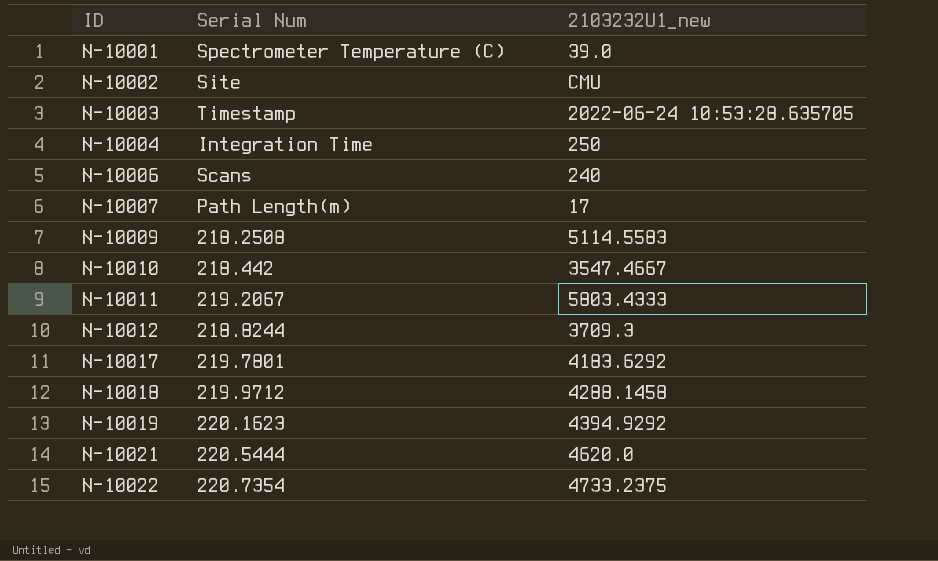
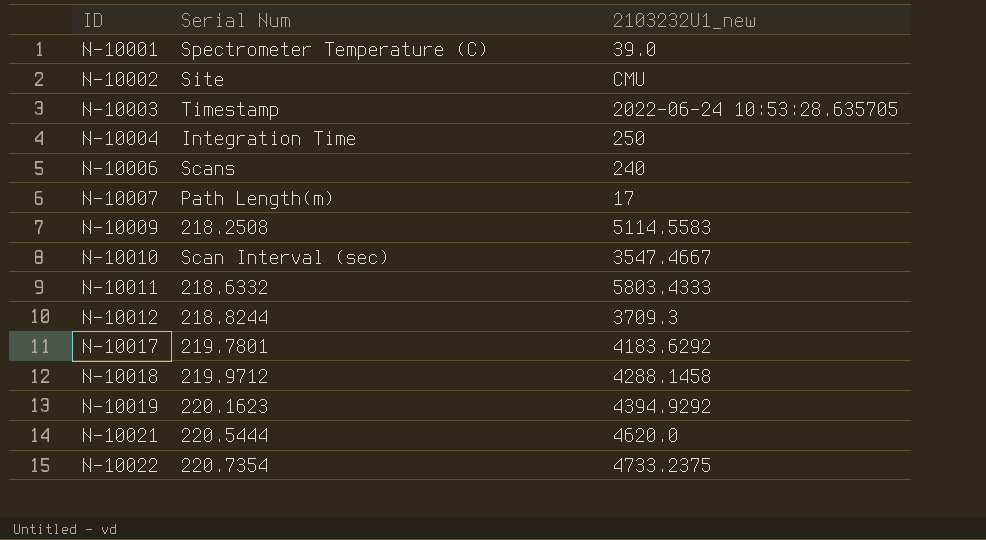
N-10010 | Serial Num: 218.442 -> Scan Interval (sec)
N-10011 | Serial Num: 219.2067 -> 218.6332

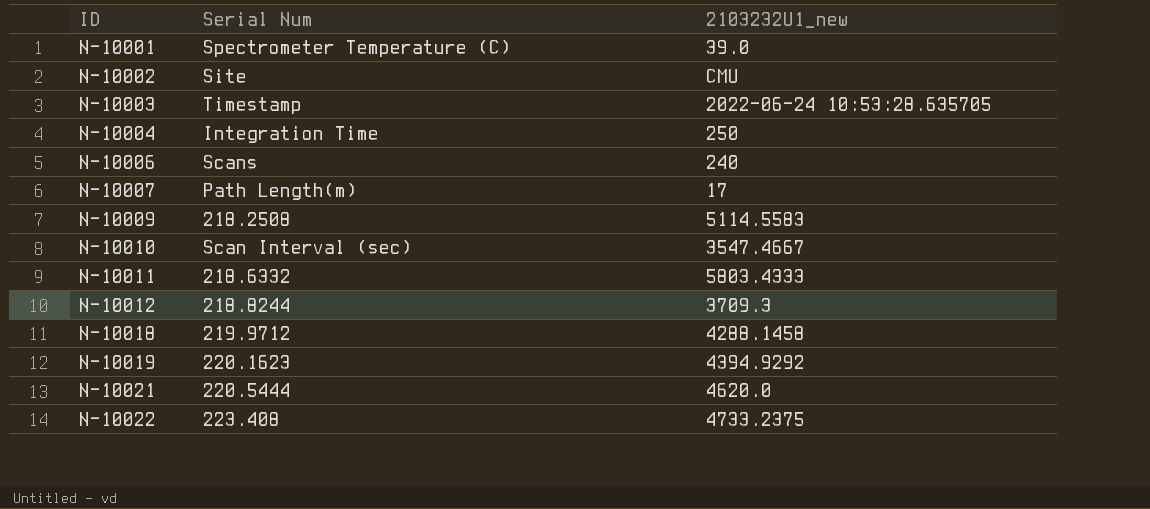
row N-10017: 219.7801 | 4183.6292 -> none
N-10022 | Serial Num: 220.7354 -> 223.408

